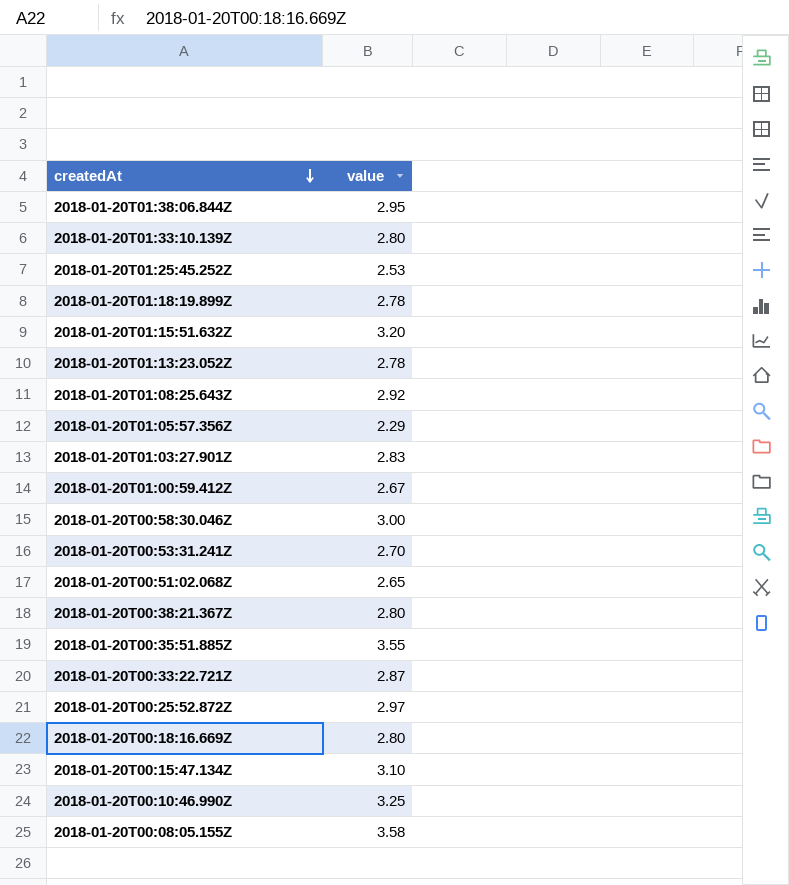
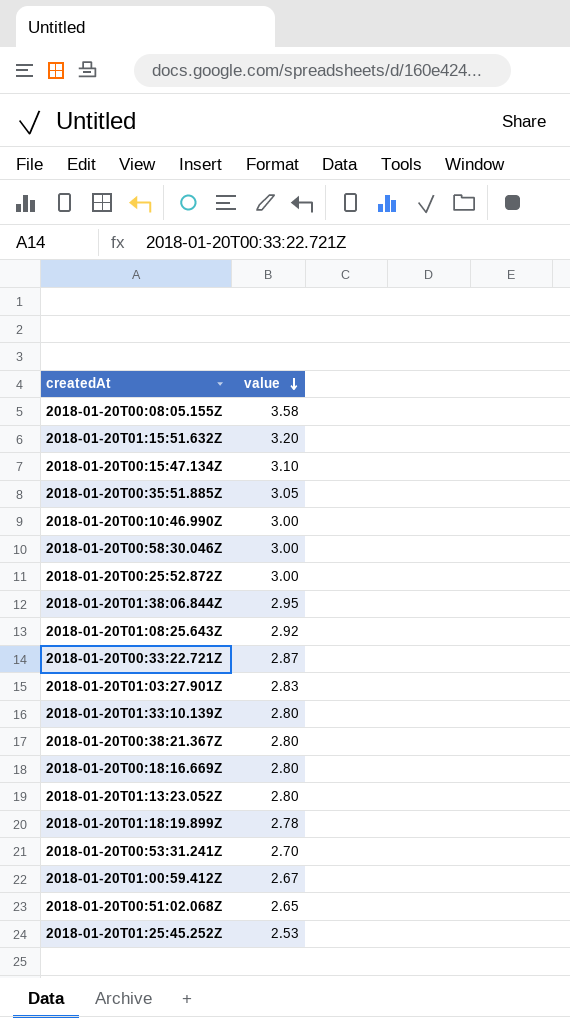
row order: createdAt descending -> value descending
row 2018-01-20T01:05:57.356Z: 2.29 -> none
2018-01-20T00:35:51.885Z | value: 3.55 -> 3.05
2018-01-20T00:10:46.990Z | value: 3.25 -> 3.00
2018-01-20T00:25:52.872Z | value: 2.97 -> 3.00
2018-01-20T01:13:23.052Z | value: 2.78 -> 2.80

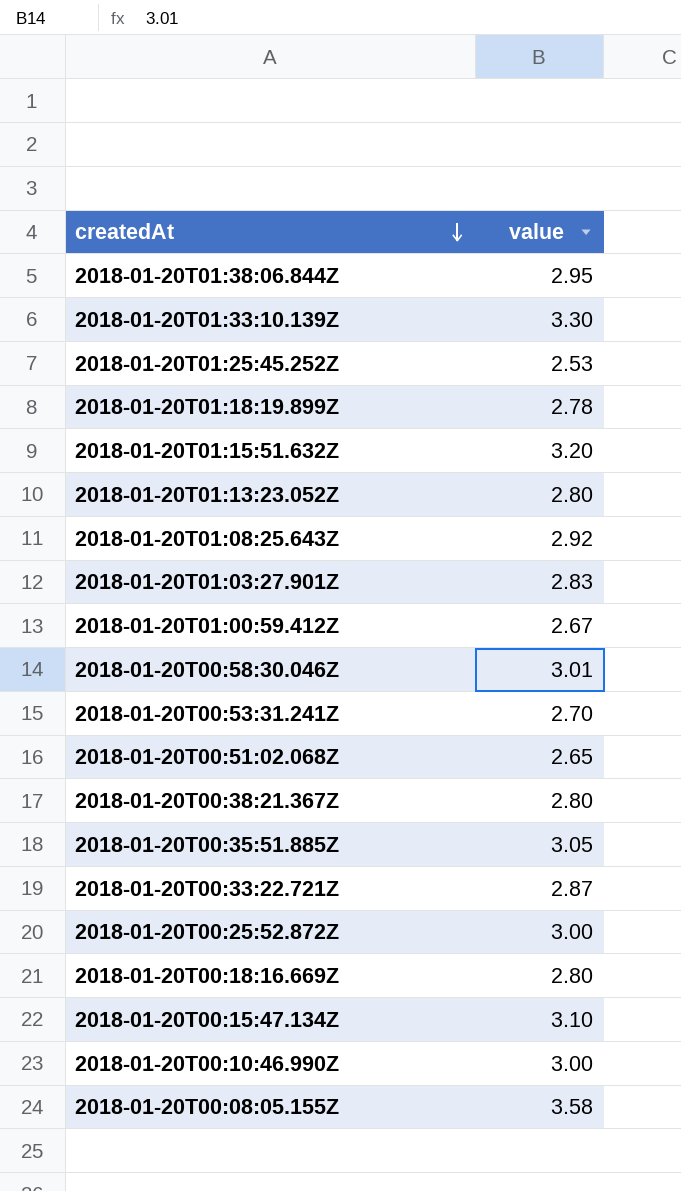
row order: value descending -> createdAt descending
2018-01-20T01:33:10.139Z | value: 2.80 -> 3.30
2018-01-20T00:58:30.046Z | value: 3.00 -> 3.01

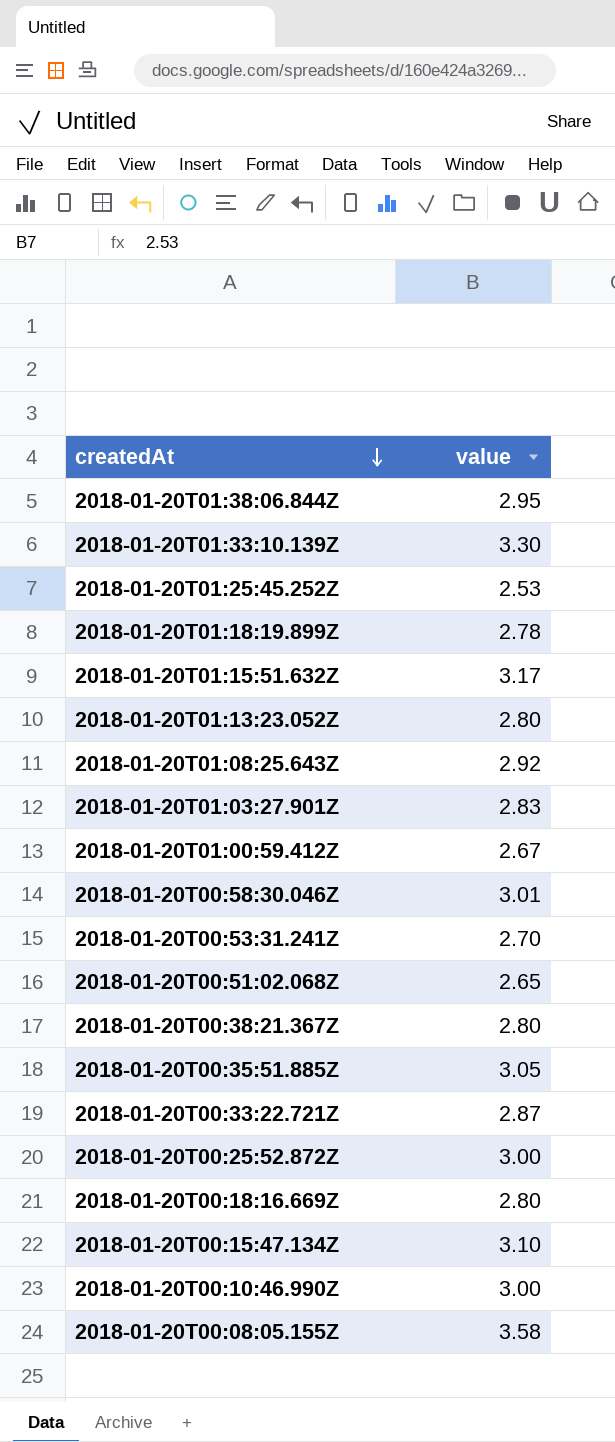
2018-01-20T01:15:51.632Z | value: 3.20 -> 3.17

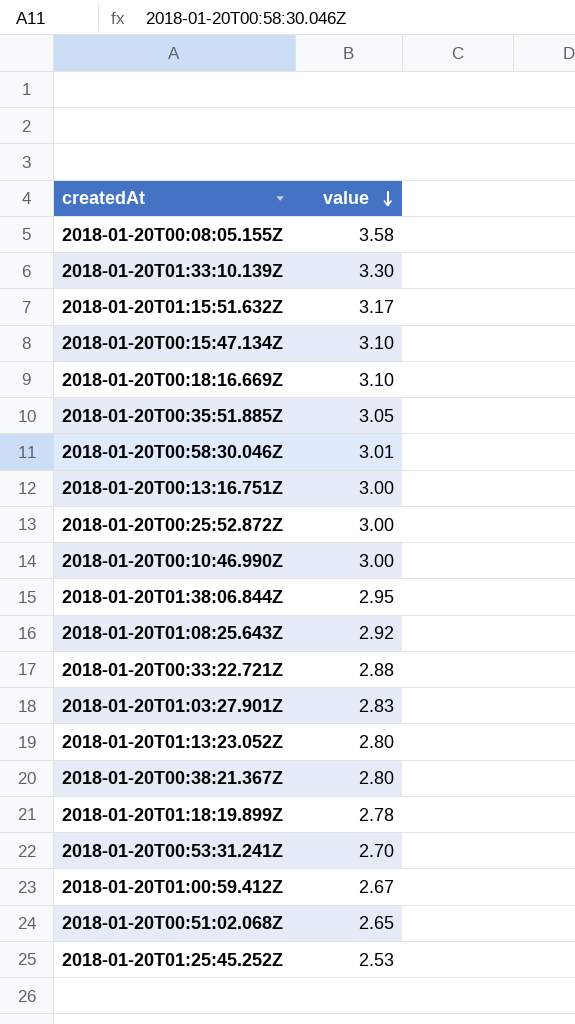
row order: createdAt descending -> value descending
2018-01-20T00:18:16.669Z | value: 2.80 -> 3.10
row 2018-01-20T00:13:16.751Z: none -> 3.00
2018-01-20T00:33:22.721Z | value: 2.87 -> 2.88

